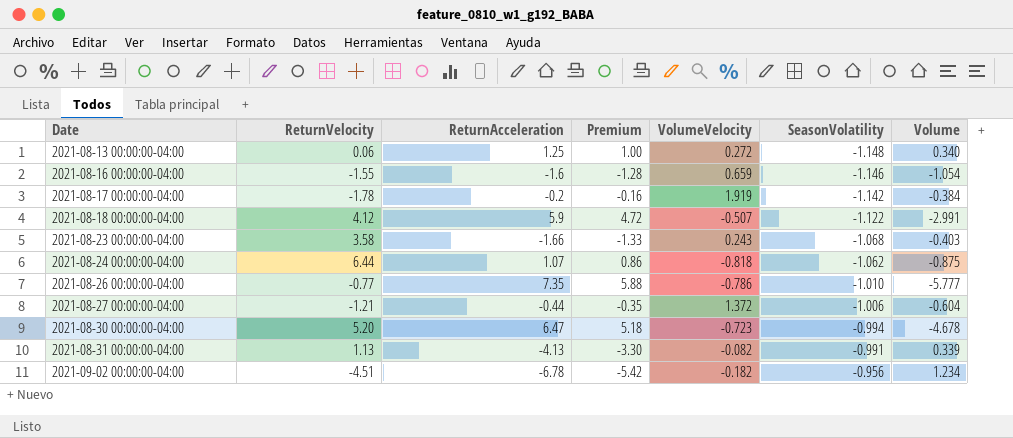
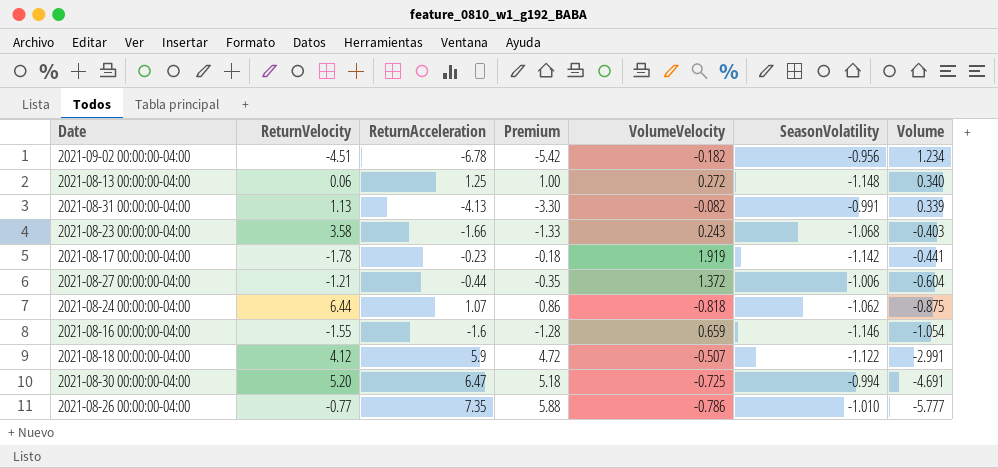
row order: Date ascending -> Volume descending
2021-08-17 00:00:00-04:00 | ReturnAcceleration: -0.2 -> -0.23
2021-08-17 00:00:00-04:00 | Premium: -0.16 -> -0.18
2021-08-17 00:00:00-04:00 | Volume: -0.384 -> -0.441
2021-08-30 00:00:00-04:00 | VolumeVelocity: -0.723 -> -0.725
2021-08-30 00:00:00-04:00 | Volume: -4.678 -> -4.691

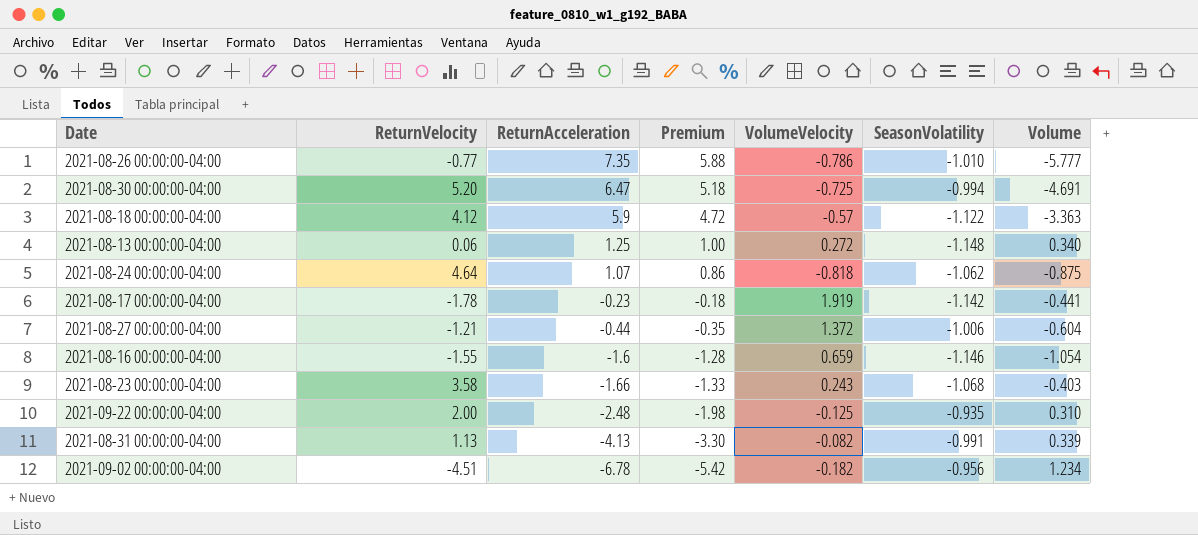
row order: Volume descending -> ReturnAcceleration descending
2021-08-18 00:00:00-04:00 | VolumeVelocity: -0.507 -> -0.57
2021-08-18 00:00:00-04:00 | Volume: -2.991 -> -3.363
2021-08-24 00:00:00-04:00 | ReturnVelocity: 6.44 -> 4.64
row 2021-09-22 00:00:00-04:00: none -> 2.00 | -2.48 | -1.98 | -0.125 | -0.935 | 0.310

